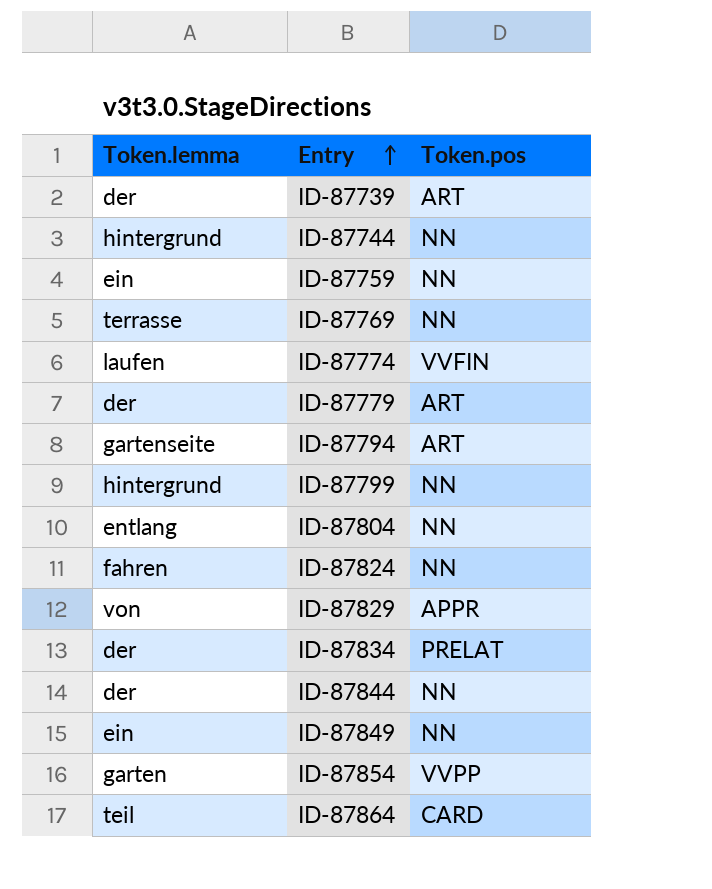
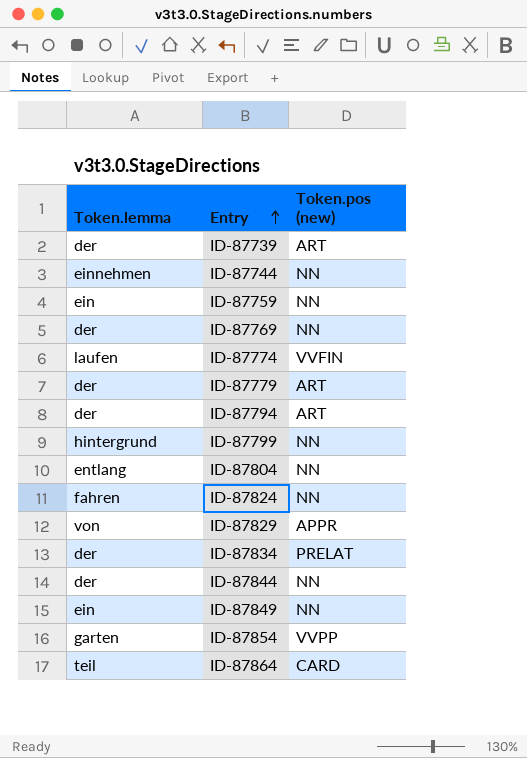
column name: Token.pos -> Token.pos (new)
ID-87744 | Token.lemma: hintergrund -> einnehmen
ID-87769 | Token.lemma: terrasse -> der
ID-87794 | Token.lemma: gartenseite -> der

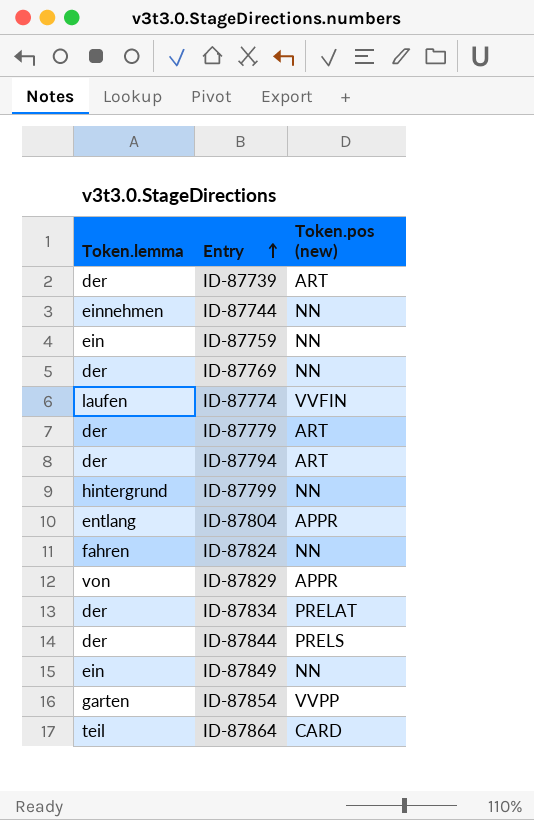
ID-87804 | Token.pos (new): NN -> APPR
ID-87844 | Token.pos (new): NN -> PRELS

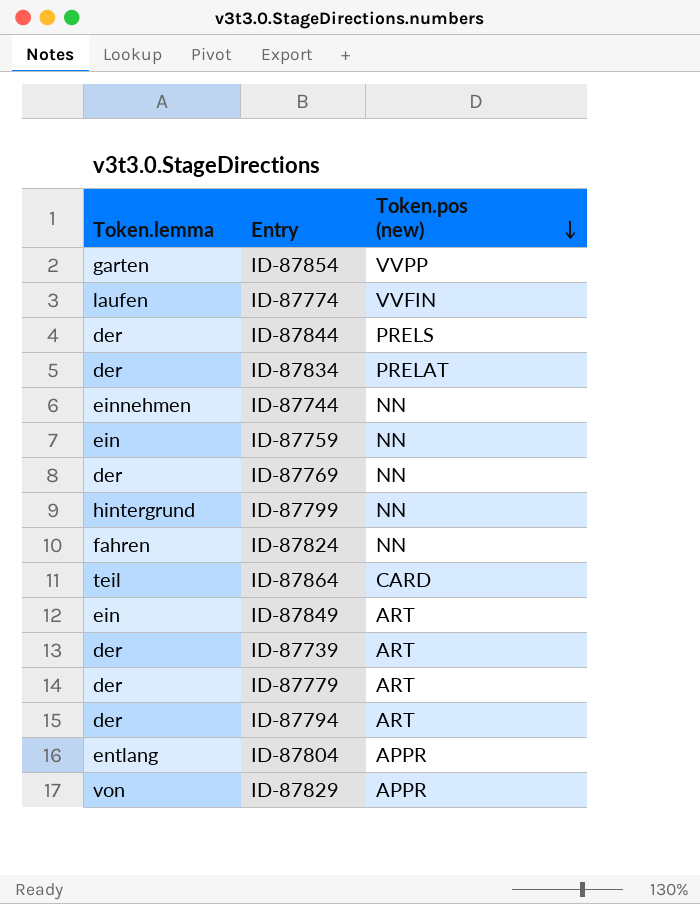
row order: Entry ascending -> Token.pos (new) descending
ID-87849 | Token.pos (new): NN -> ART

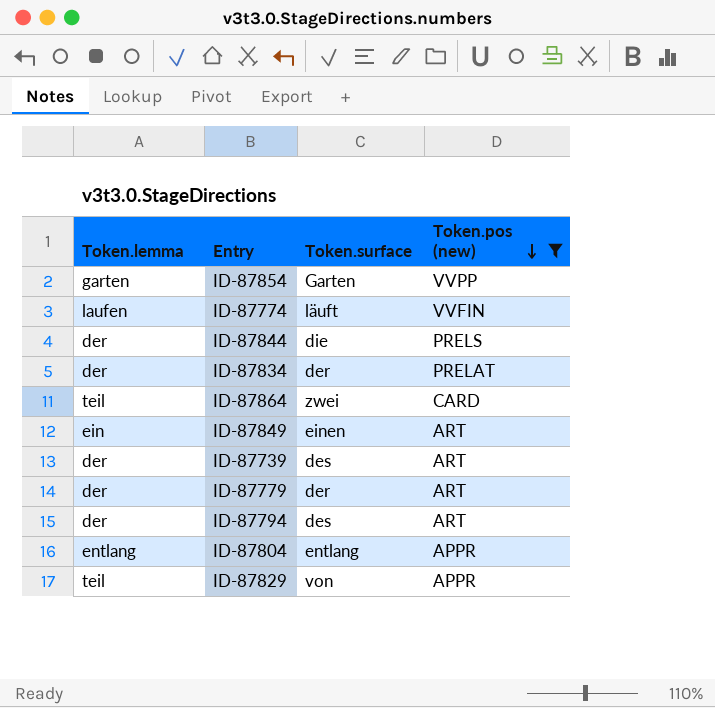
filter: none -> Token.pos (new) != NN
column Token.surface | position: none -> 3
ID-87829 | Token.lemma: von -> teil

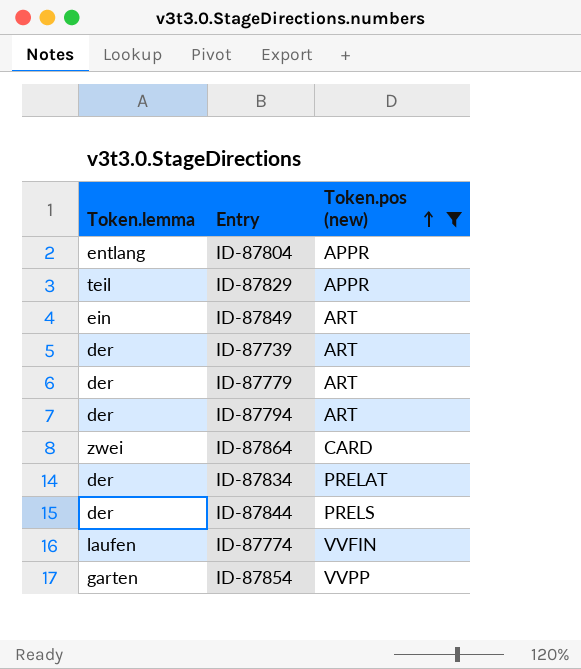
row order: Token.pos (new) descending -> Token.pos (new) ascending
column Token.surface | position: 3 -> none
ID-87864 | Token.lemma: teil -> zwei

